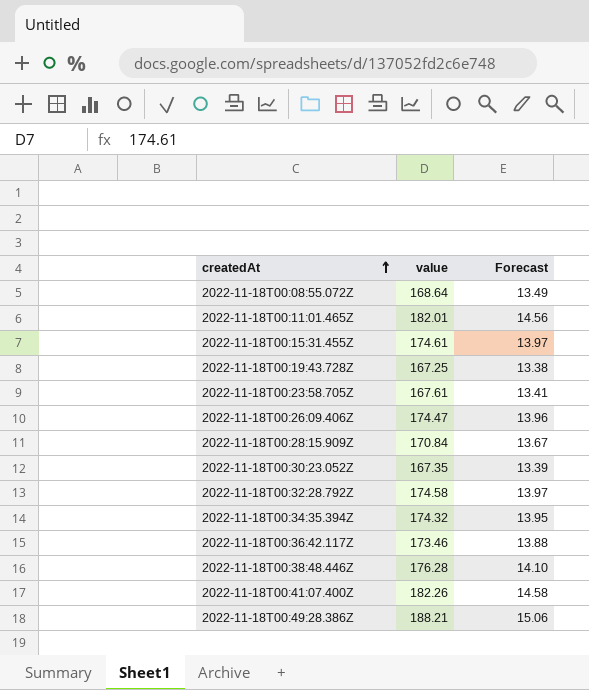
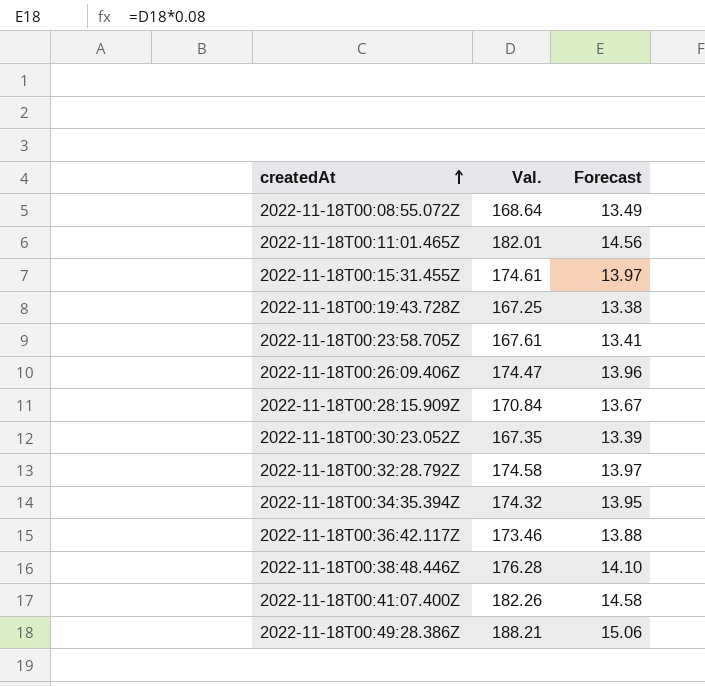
column name: value -> Val.

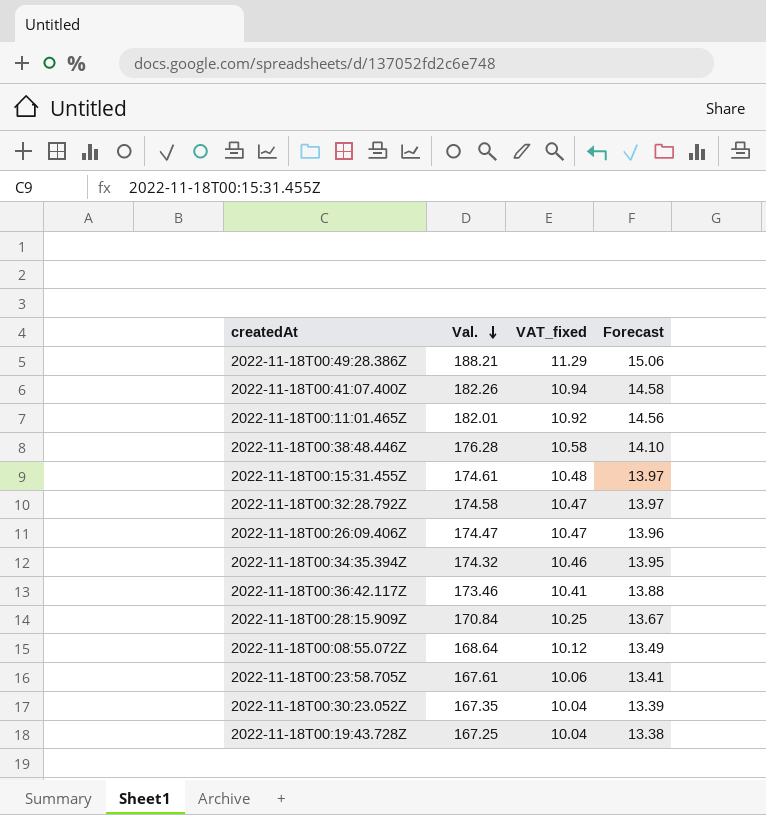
row order: createdAt ascending -> Val. descending
column VAT_fixed | formula: none -> [Val.] * 0.06

